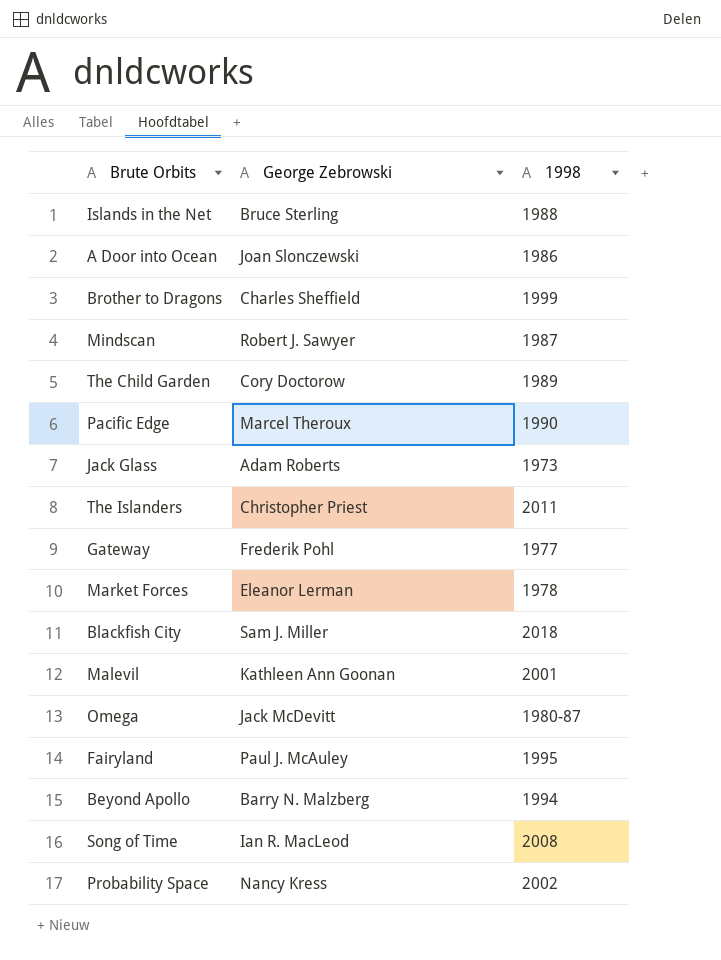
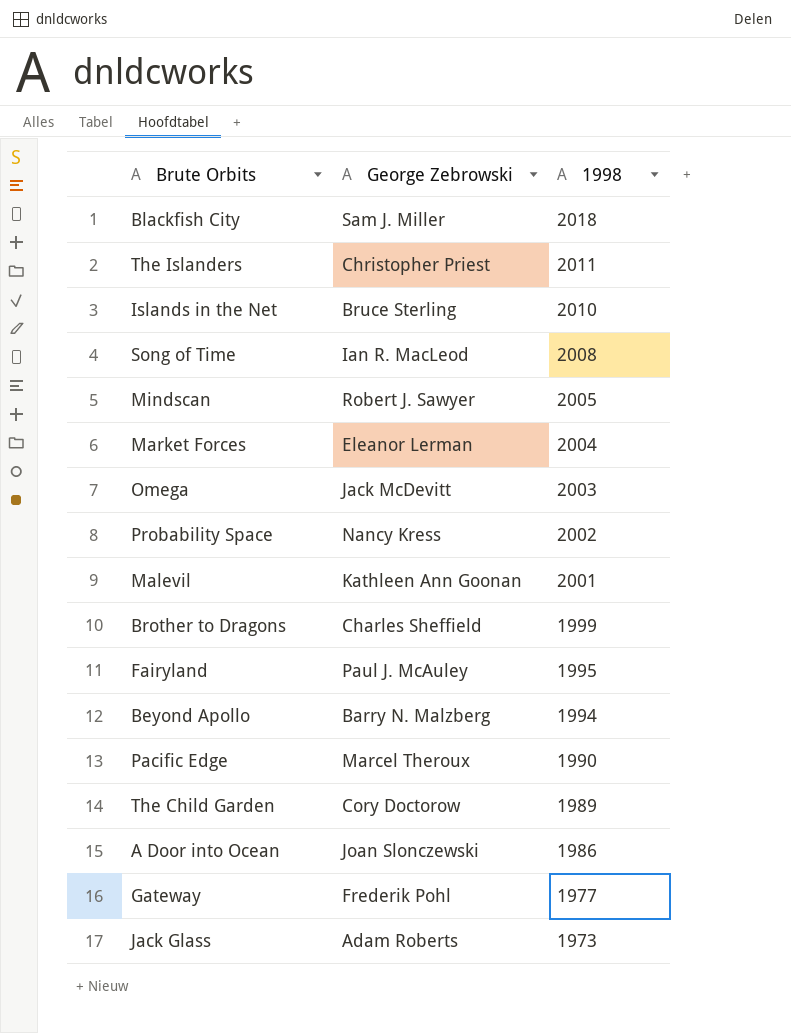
row order: none -> 1998 descending
Islands in the Net | 1998: 1988 -> 2010
Mindscan | 1998: 1987 -> 2005
Market Forces | 1998: 1978 -> 2004
Omega | 1998: 1980-87 -> 2003

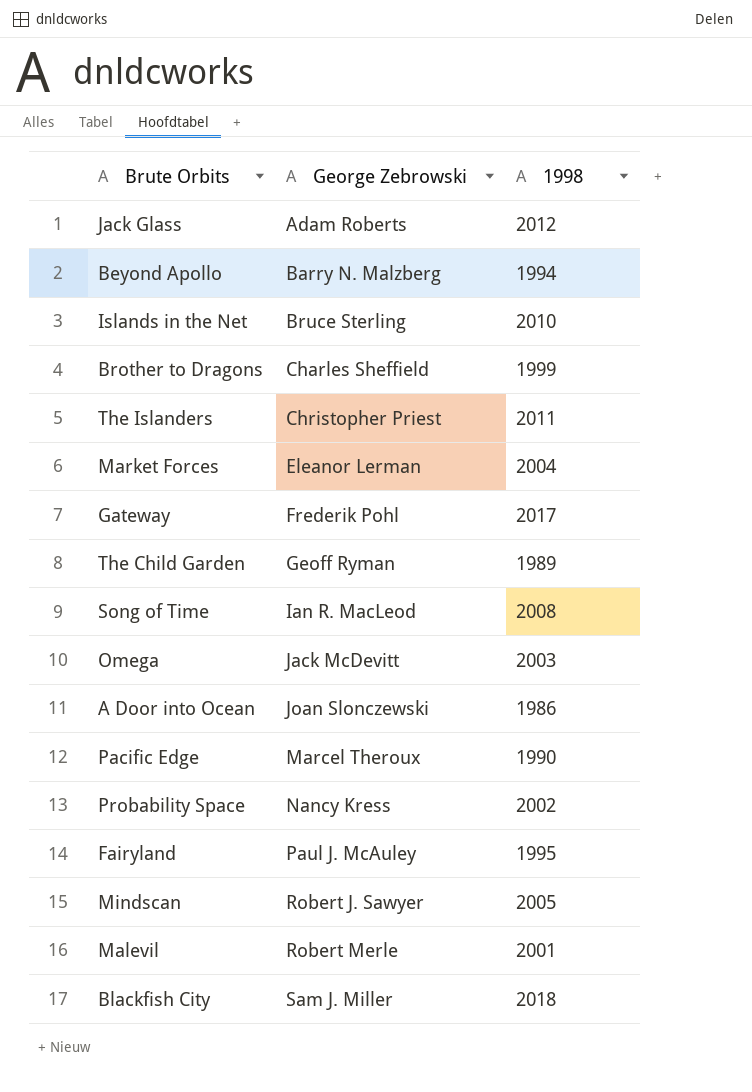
row order: 1998 descending -> George Zebrowski ascending
Jack Glass | 1998: 1973 -> 2012
Gateway | 1998: 1977 -> 2017
The Child Garden | George Zebrowski: Cory Doctorow -> Geoff Ryman
Malevil | George Zebrowski: Kathleen Ann Goonan -> Robert Merle

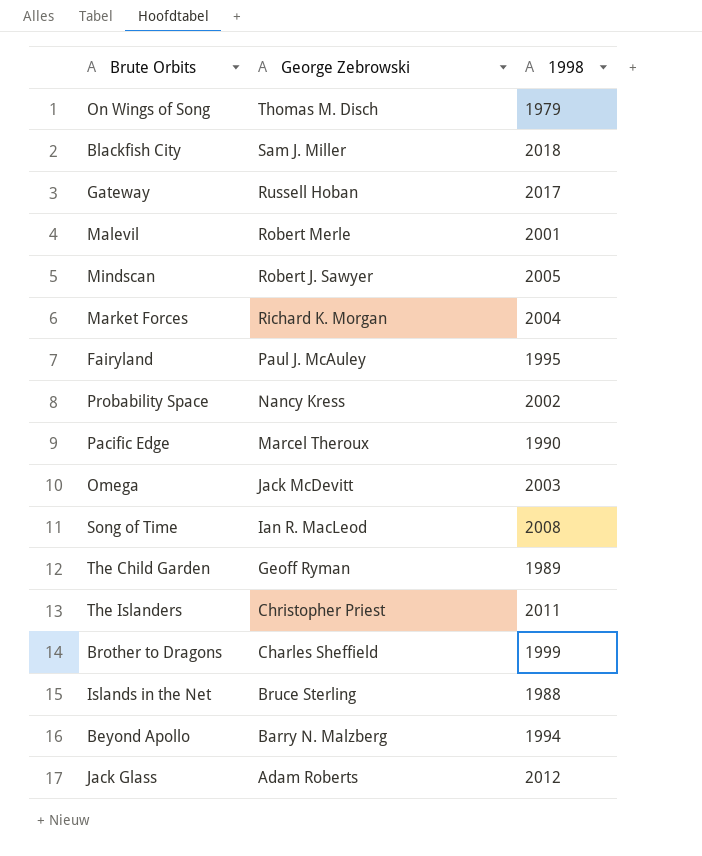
row order: George Zebrowski ascending -> George Zebrowski descending
row A Door into Ocean: Joan Slonczewski | 1986 -> none
row On Wings of Song: none -> Thomas M. Disch | 1979
Gateway | George Zebrowski: Frederik Pohl -> Russell Hoban
Market Forces | George Zebrowski: Eleanor Lerman -> Richard K. Morgan
Islands in the Net | 1998: 2010 -> 1988

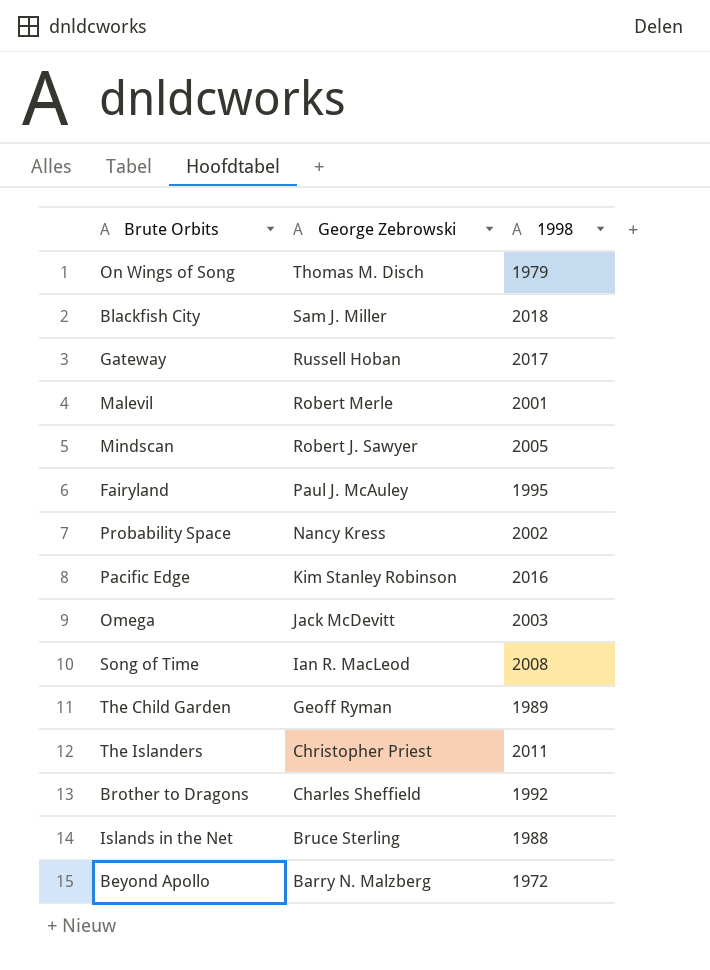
row Market Forces: Richard K. Morgan | 2004 -> none
row Jack Glass: Adam Roberts | 2012 -> none
Pacific Edge | George Zebrowski: Marcel Theroux -> Kim Stanley Robinson
Pacific Edge | 1998: 1990 -> 2016
Brother to Dragons | 1998: 1999 -> 1992
Beyond Apollo | 1998: 1994 -> 1972

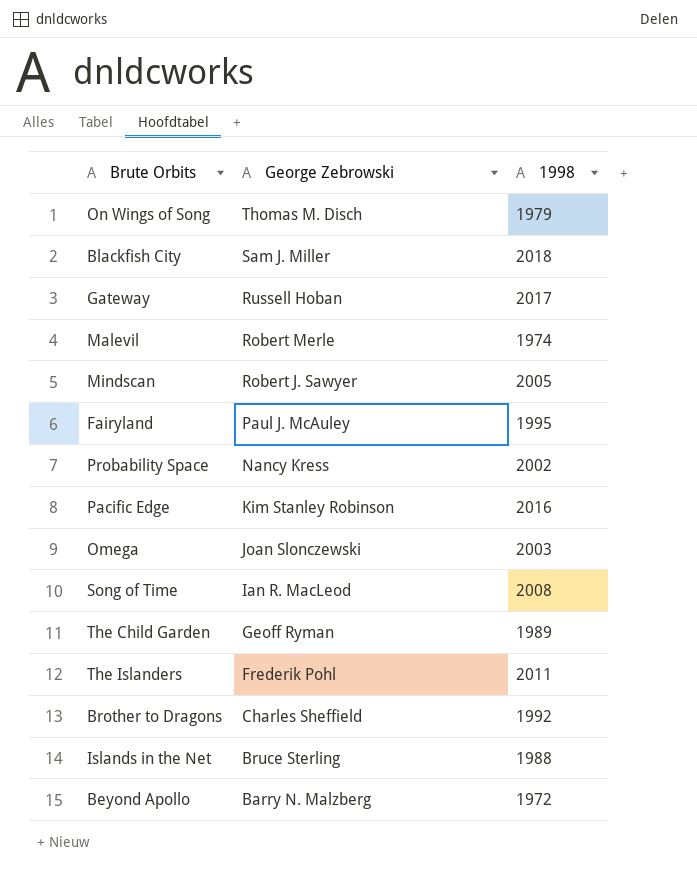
Malevil | 1998: 2001 -> 1974
Omega | George Zebrowski: Jack McDevitt -> Joan Slonczewski
The Islanders | George Zebrowski: Christopher Priest -> Frederik Pohl

